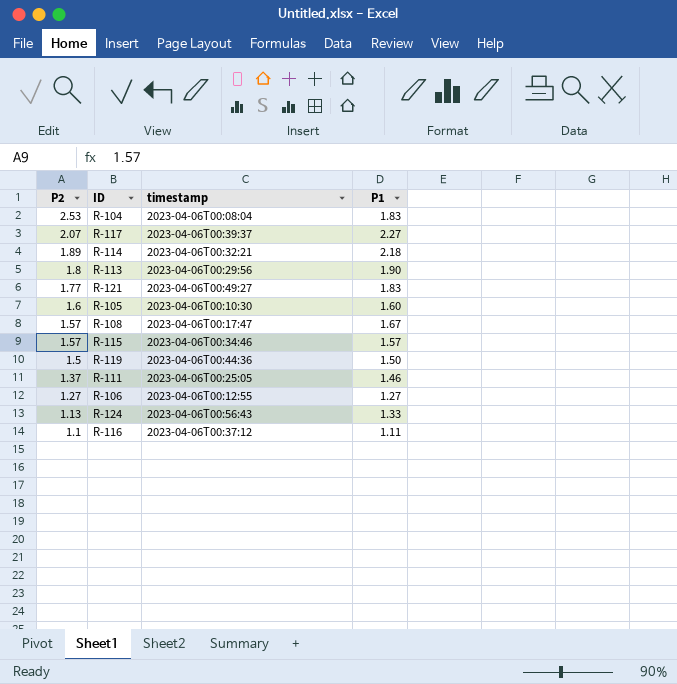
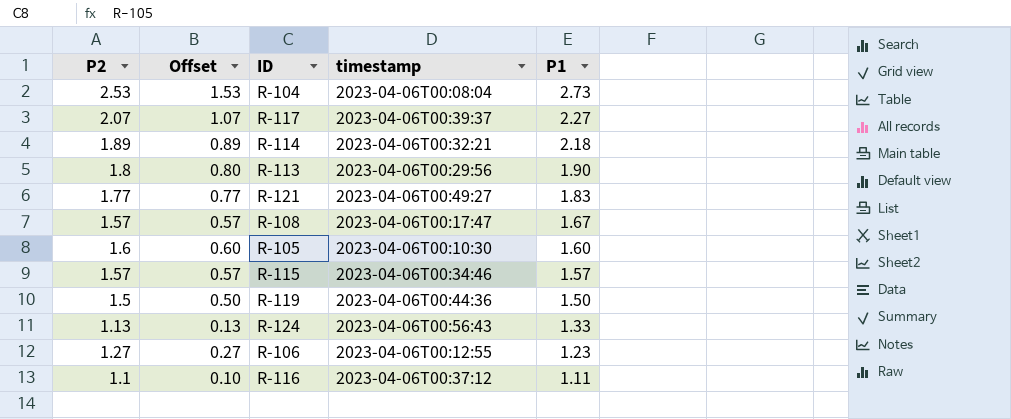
row order: P2 descending -> P1 descending
column Offset | formula: none -> [P2] - 1
row R-111: 1.37 | 2023-04-06T00:25:05 | 1.46 -> none
R-104 | P1: 1.83 -> 2.73
R-106 | P1: 1.27 -> 1.23

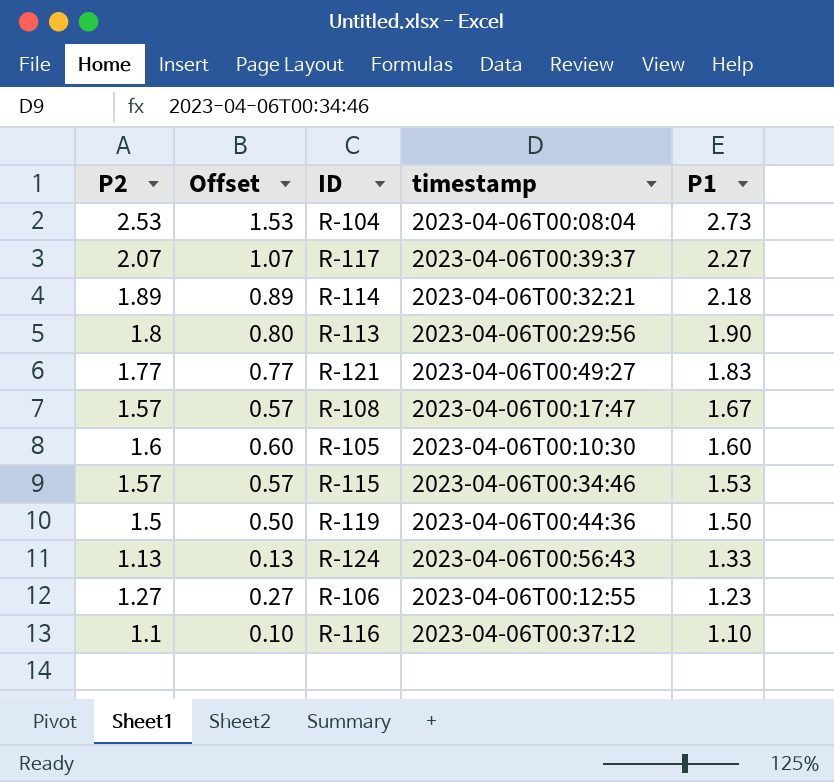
R-115 | P1: 1.57 -> 1.53
R-116 | P1: 1.11 -> 1.10

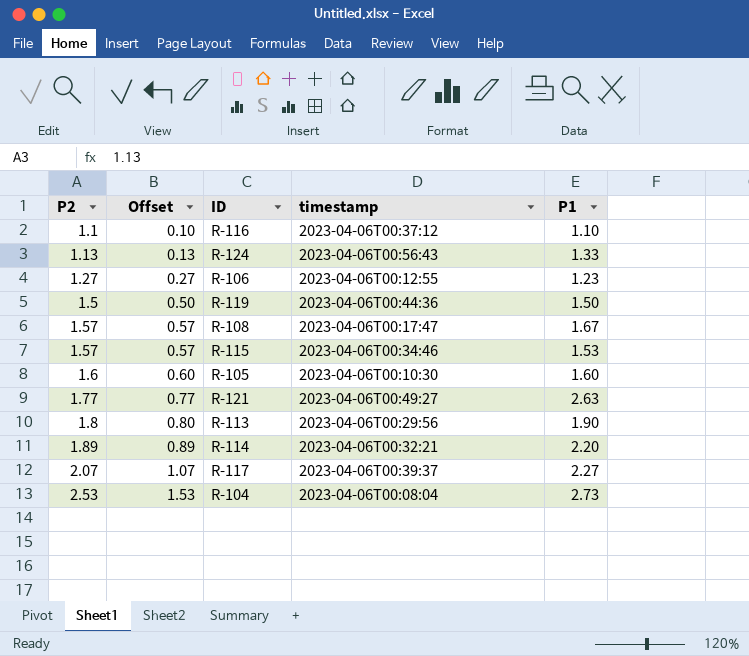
row order: P1 descending -> P2 ascending
R-121 | P1: 1.83 -> 2.63
R-114 | P1: 2.18 -> 2.20

